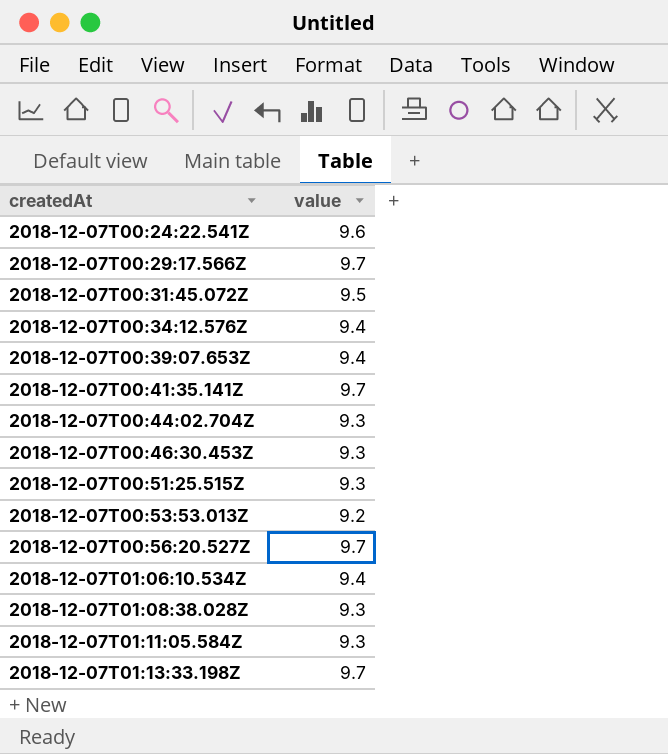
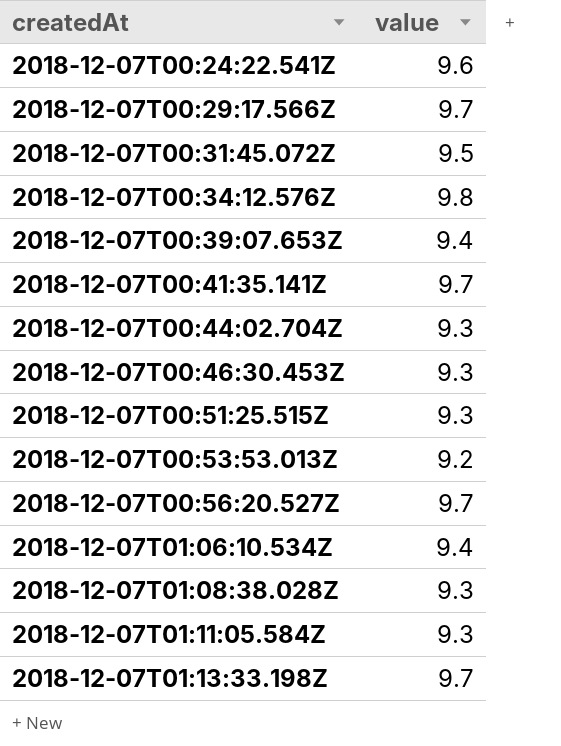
2018-12-07T00:34:12.576Z | value: 9.4 -> 9.8

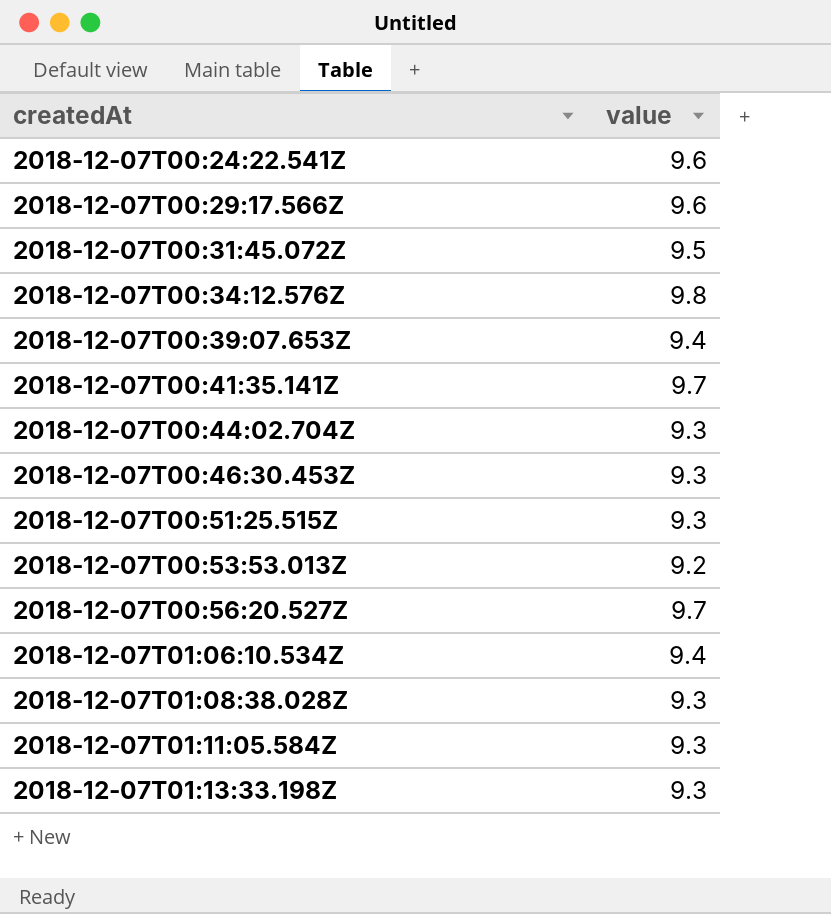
2018-12-07T00:29:17.566Z | value: 9.7 -> 9.6
2018-12-07T01:13:33.198Z | value: 9.7 -> 9.3

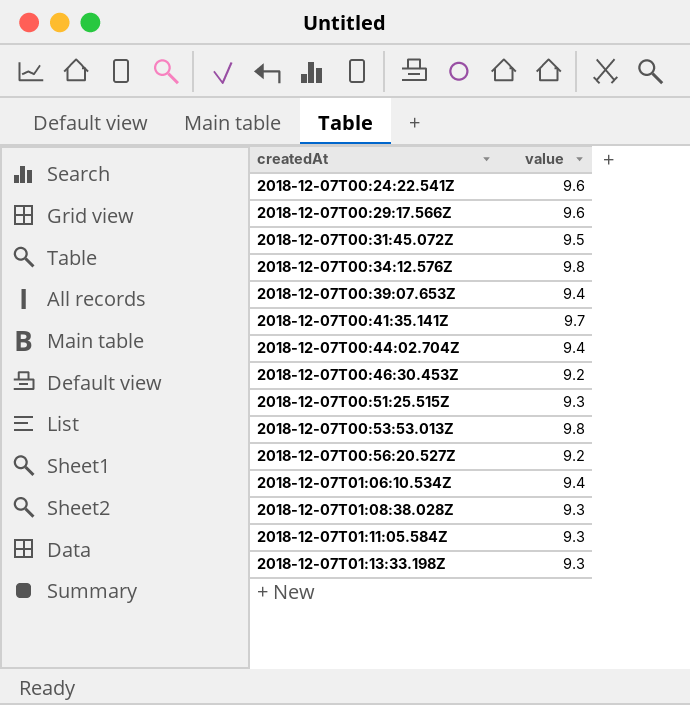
2018-12-07T00:44:02.704Z | value: 9.3 -> 9.4
2018-12-07T00:46:30.453Z | value: 9.3 -> 9.2
2018-12-07T00:53:53.013Z | value: 9.2 -> 9.8
2018-12-07T00:56:20.527Z | value: 9.7 -> 9.2

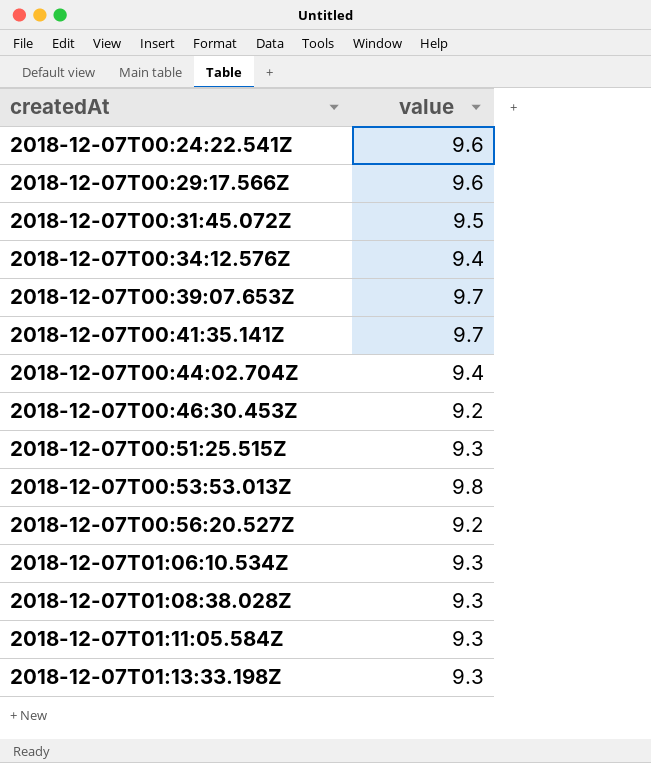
2018-12-07T00:34:12.576Z | value: 9.8 -> 9.4
2018-12-07T00:39:07.653Z | value: 9.4 -> 9.7
2018-12-07T01:06:10.534Z | value: 9.4 -> 9.3

